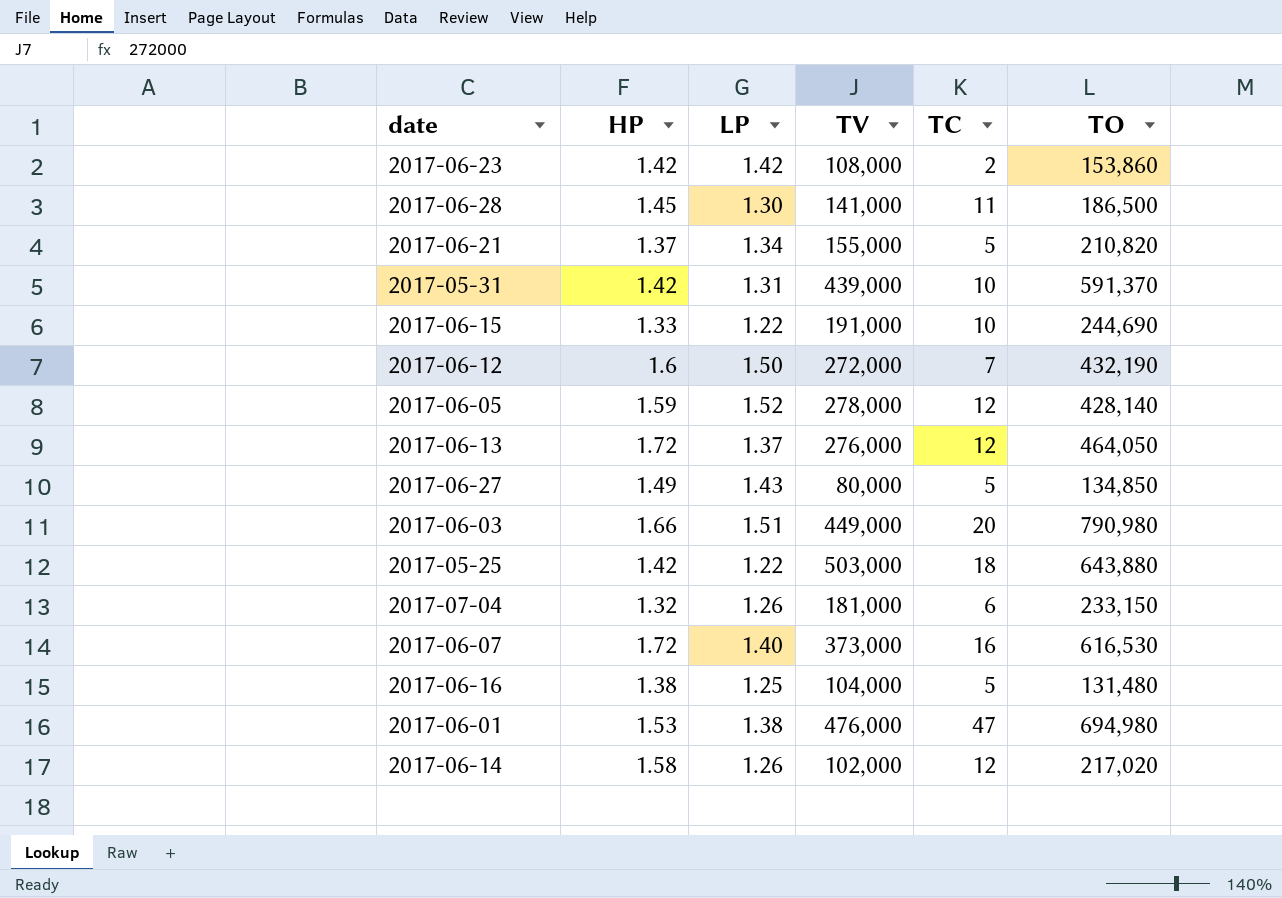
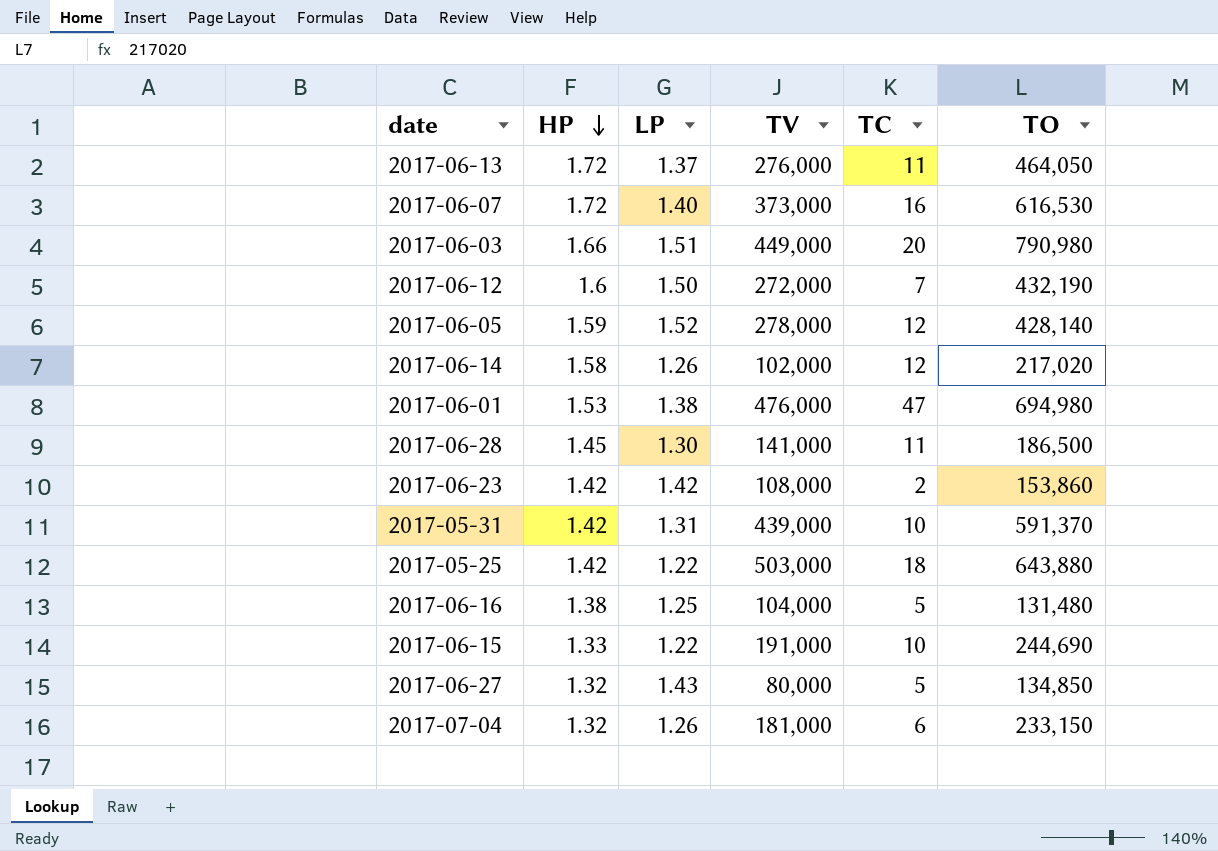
row order: none -> HP descending
row 2017-06-21: 1.37 | 1.34 | 155,000 | 5 | 210,820 -> none
2017-06-13 | TC: 12 -> 11
2017-06-27 | HP: 1.49 -> 1.32

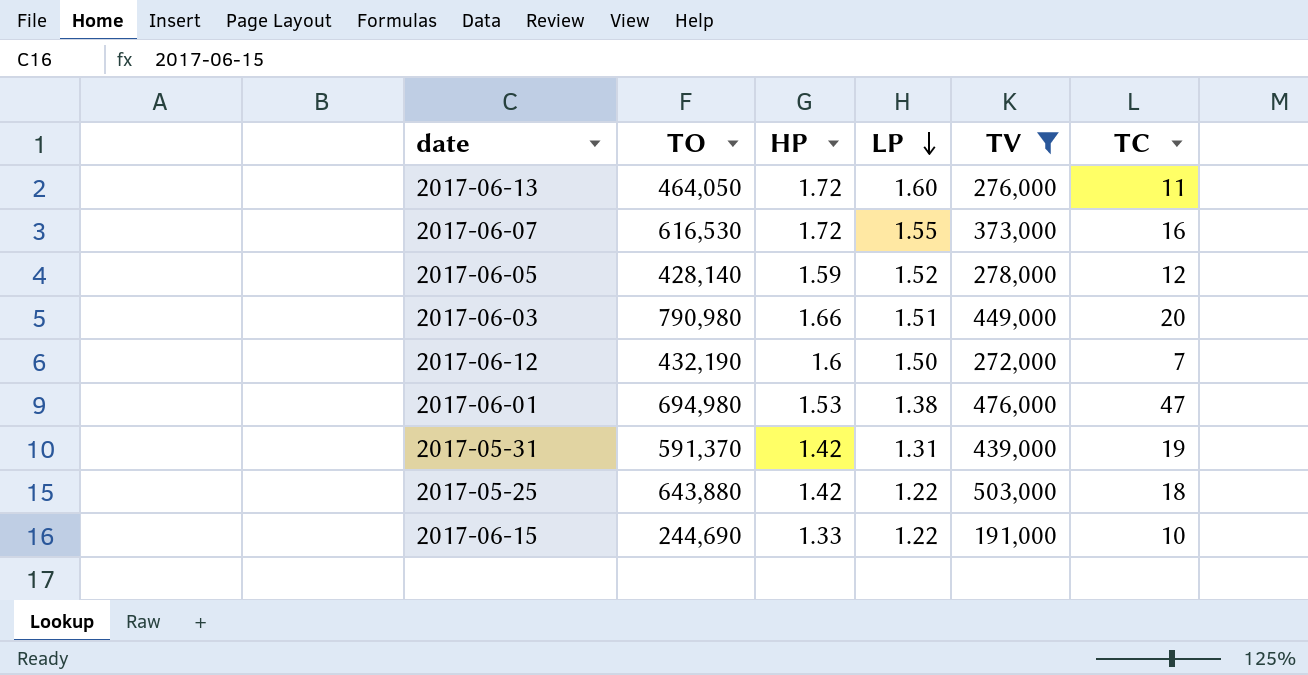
filter: none -> TV >= 191,000
row order: HP descending -> LP descending
column TO | position: 6 -> 2
2017-06-13 | LP: 1.37 -> 1.60
2017-06-07 | LP: 1.40 -> 1.55
2017-05-31 | TC: 10 -> 19

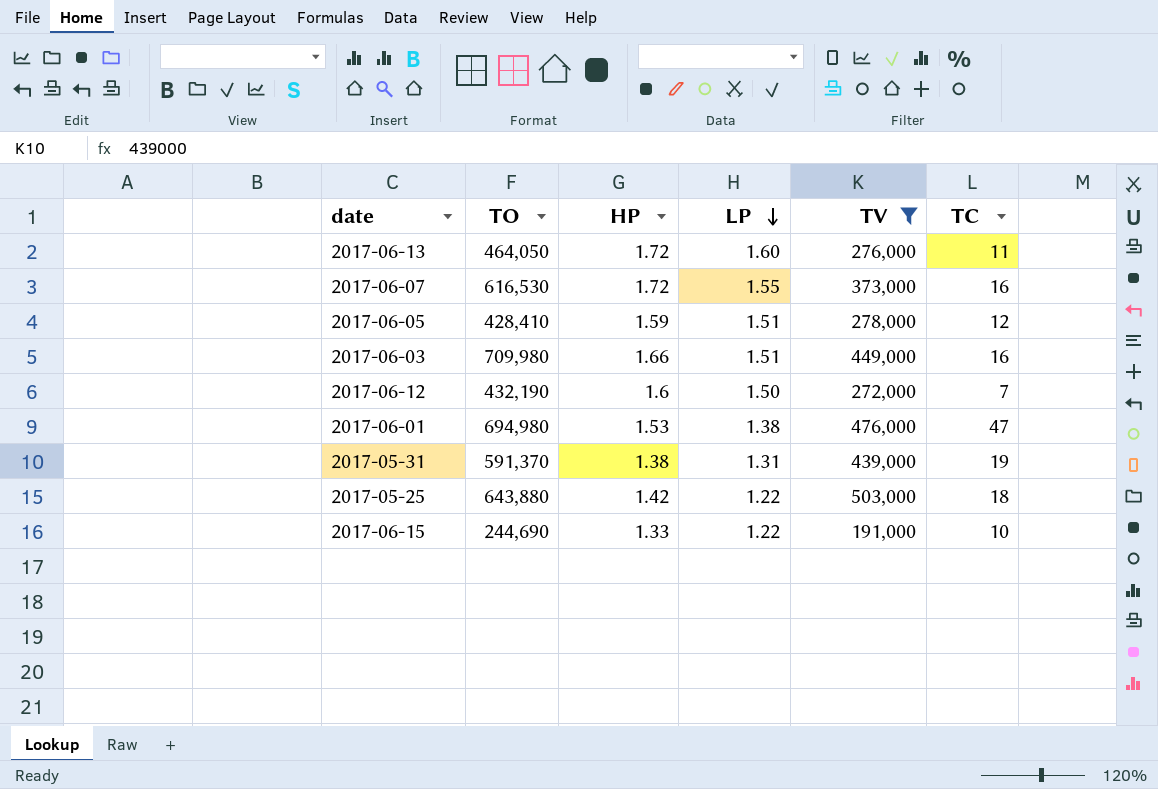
2017-06-05 | TO: 428,140 -> 428,410
2017-06-05 | LP: 1.52 -> 1.51
2017-06-03 | TO: 790,980 -> 709,980
2017-06-03 | TC: 20 -> 16
2017-05-31 | HP: 1.42 -> 1.38

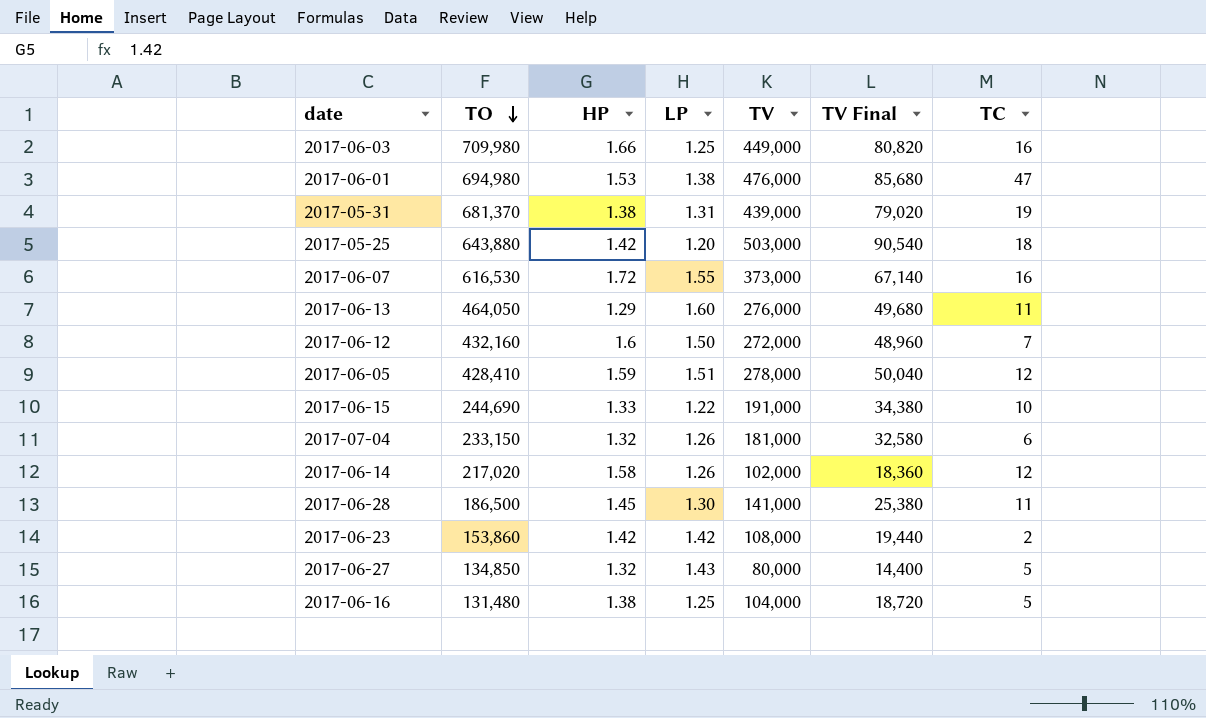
filter: TV >= 191,000 -> none
row order: LP descending -> TO descending
column TV Final | formula: none -> [TV] * 0.18
2017-06-03 | LP: 1.51 -> 1.25
2017-05-31 | TO: 591,370 -> 681,370
2017-05-25 | LP: 1.22 -> 1.20
2017-06-13 | HP: 1.72 -> 1.29
2017-06-12 | TO: 432,190 -> 432,160

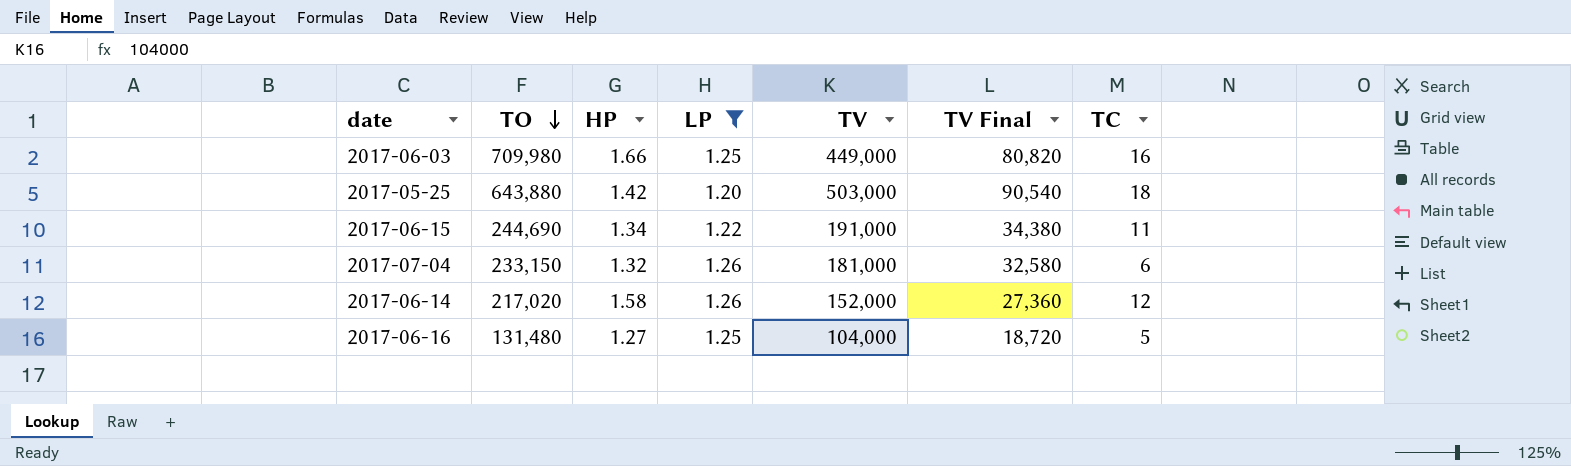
filter: none -> LP <= 1.26
2017-06-15 | HP: 1.33 -> 1.34
2017-06-15 | TC: 10 -> 11
2017-06-14 | TV: 102,000 -> 152,000
2017-06-14 | TV Final: 18,360 -> 27,360
2017-06-16 | HP: 1.38 -> 1.27

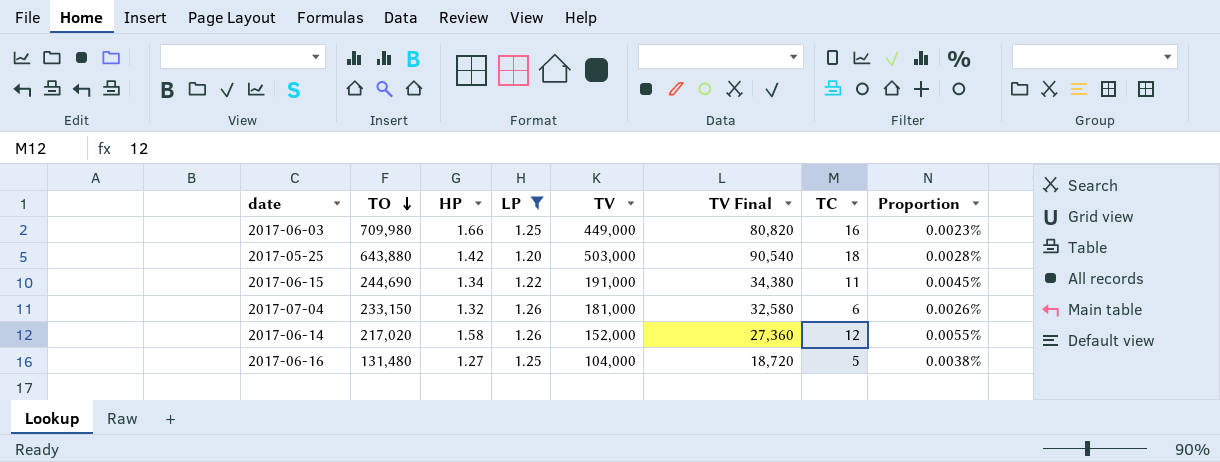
column Proportion | formula: none -> [TC] / [TO]

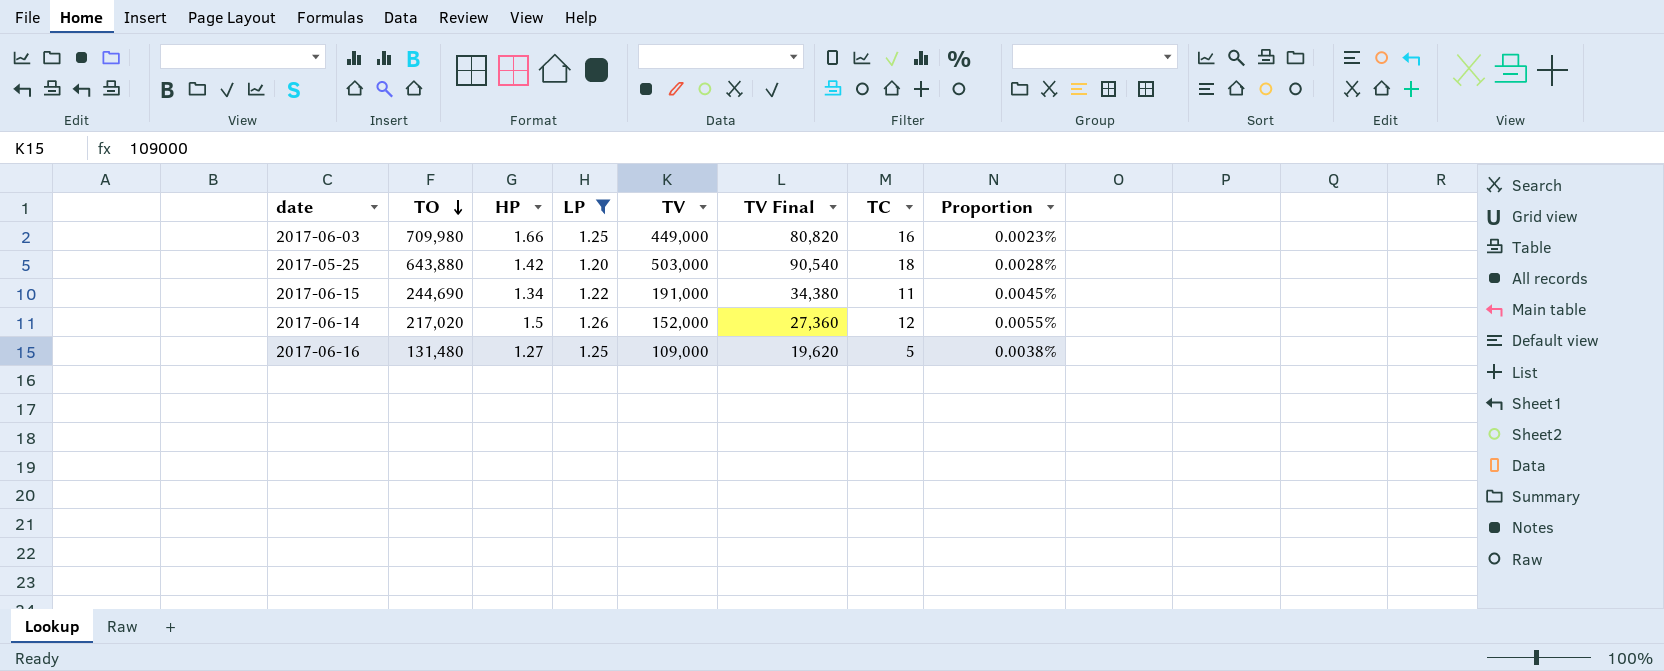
row 2017-07-04: 233,150 | 1.32 | 1.26 | 181,000 | 32,580 | 6 | 0.0026% -> none
2017-06-14 | HP: 1.58 -> 1.5
2017-06-16 | TV: 104,000 -> 109,000
2017-06-16 | TV Final: 18,720 -> 19,620

